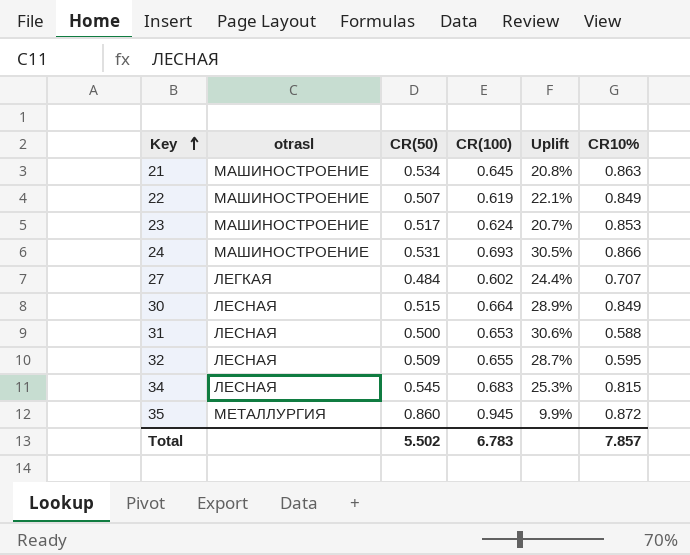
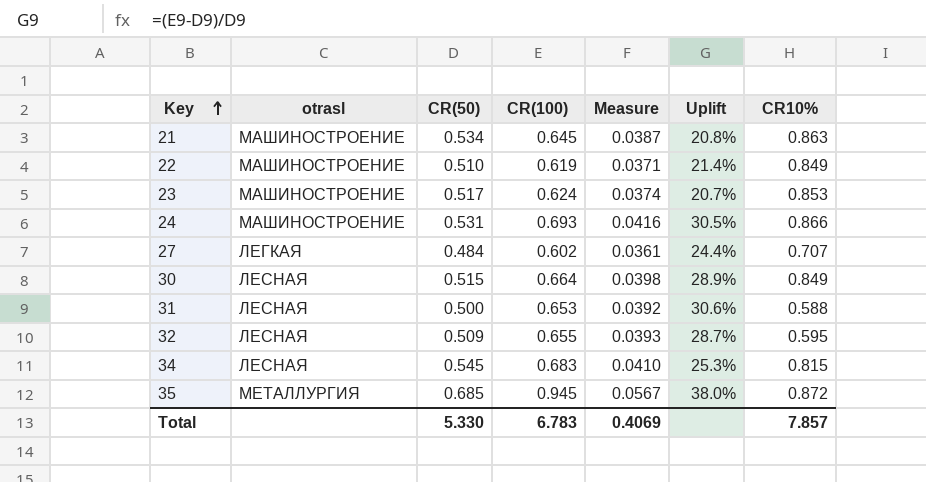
column Measure | formula: none -> [CR(100)] * 0.06
22 | CR(50): 0.507 -> 0.510
22 | Uplift: 22.1% -> 21.4%
35 | CR(50): 0.860 -> 0.685
35 | Uplift: 9.9% -> 38.0%
Total | CR(50): 5.502 -> 5.330

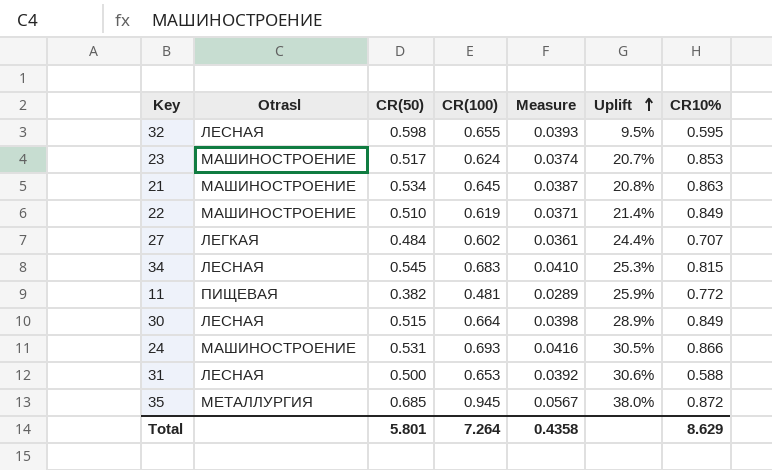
row order: Key ascending -> Uplift ascending
column name: otrasl -> Otrasl
32 | CR(50): 0.509 -> 0.598
32 | Uplift: 28.7% -> 9.5%
row 11: none -> ПИЩЕВАЯ | 0.382 | 0.481 | 0.0289 | 25.9% | 0.772
Total | CR(50): 5.330 -> 5.801
Total | CR(100): 6.783 -> 7.264
Total | Measure: 0.4069 -> 0.4358
Total | CR10%: 7.857 -> 8.629

